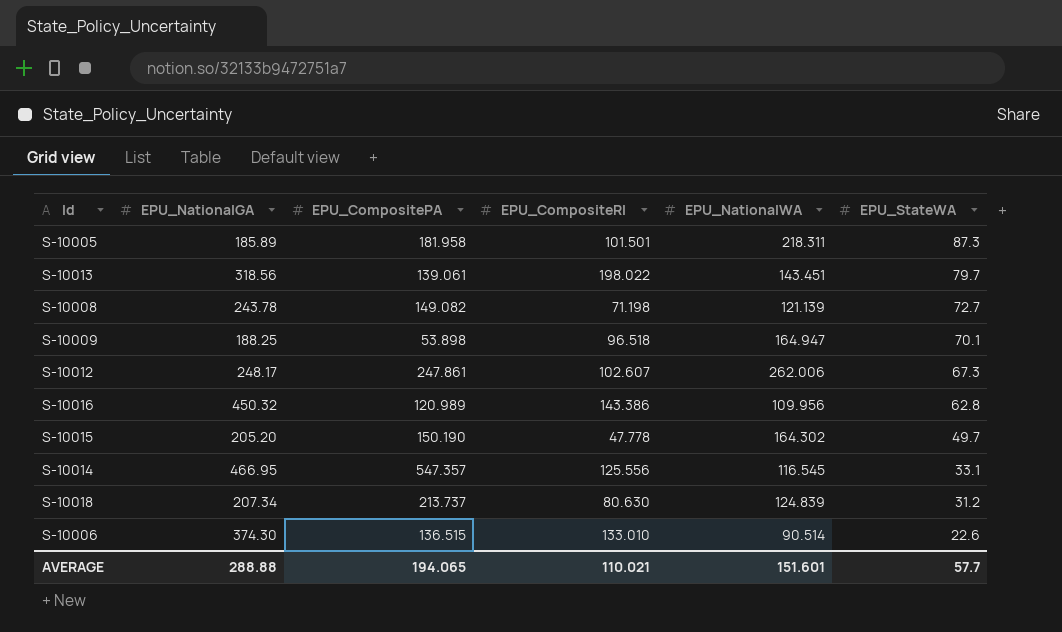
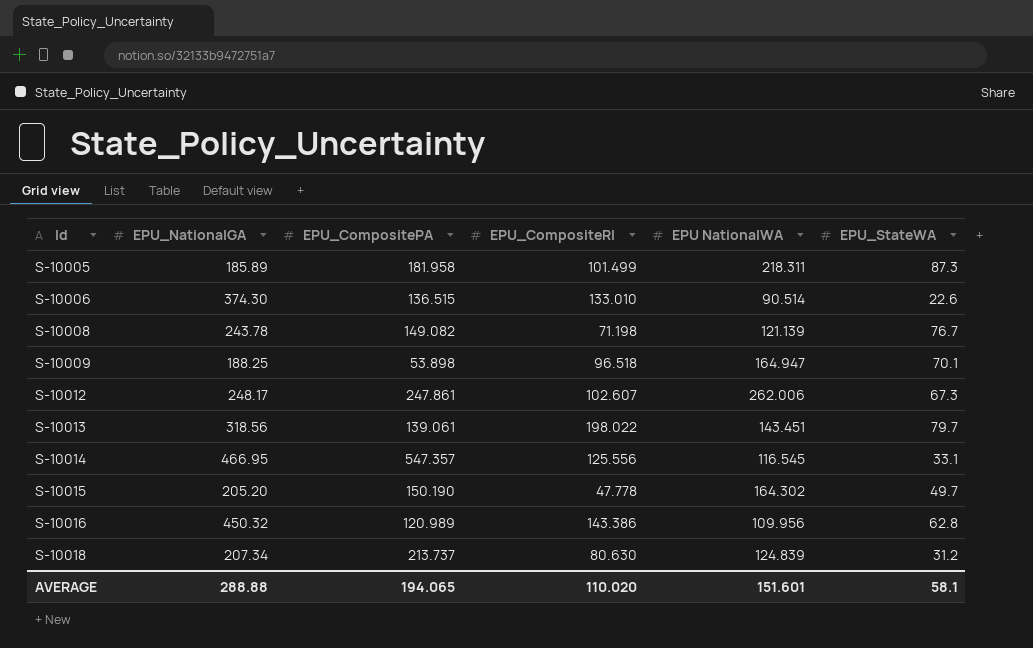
row order: EPU_StateWA descending -> Id ascending
column name: EPU_NationalWA -> EPU NationalWA
S-10005 | EPU_CompositeRI: 101.501 -> 101.499
S-10008 | EPU_StateWA: 72.7 -> 76.7
AVERAGE | EPU_CompositeRI: 110.021 -> 110.020
AVERAGE | EPU_StateWA: 57.7 -> 58.1

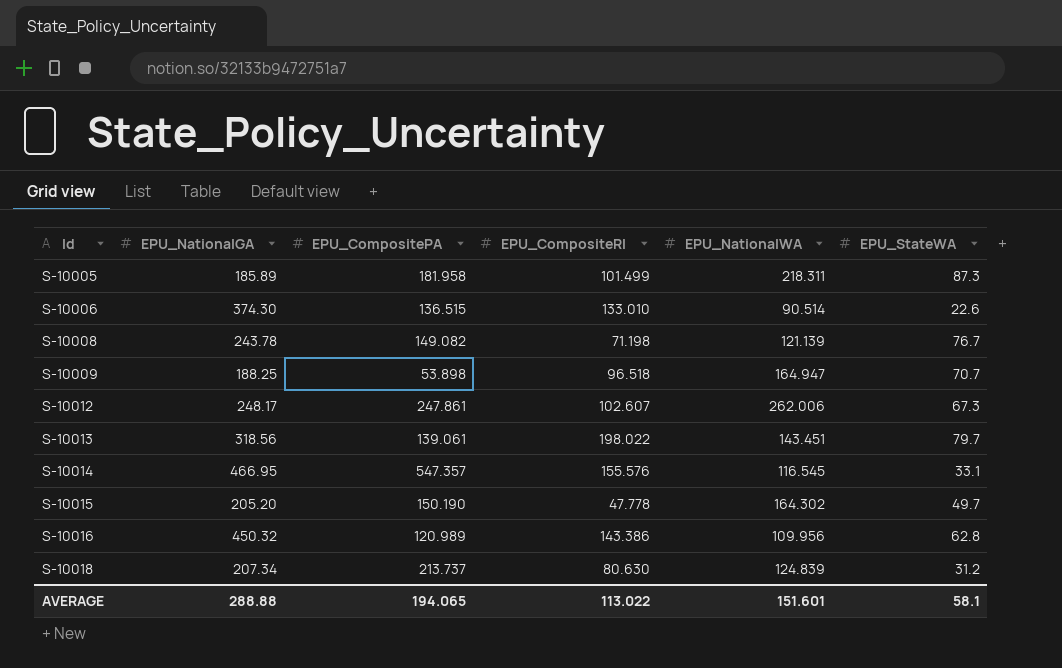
column name: EPU NationalWA -> EPU_NationalWA
S-10009 | EPU_StateWA: 70.1 -> 70.7
S-10014 | EPU_CompositeRI: 125.556 -> 155.576
AVERAGE | EPU_CompositeRI: 110.020 -> 113.022

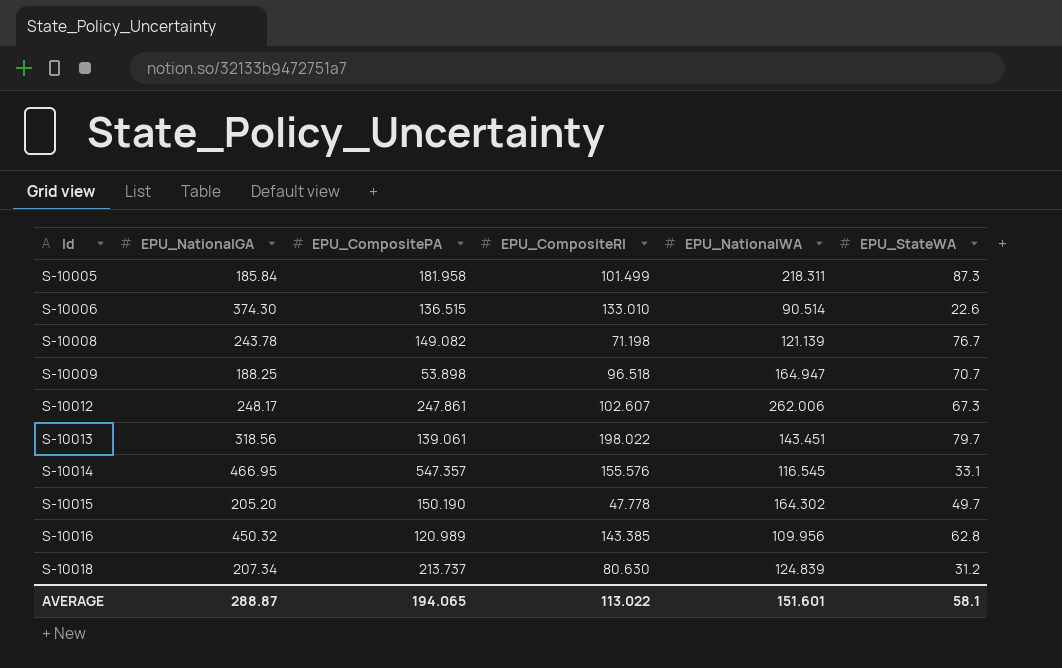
S-10005 | EPU_NationalGA: 185.89 -> 185.84
S-10016 | EPU_CompositeRI: 143.386 -> 143.385
AVERAGE | EPU_NationalGA: 288.88 -> 288.87

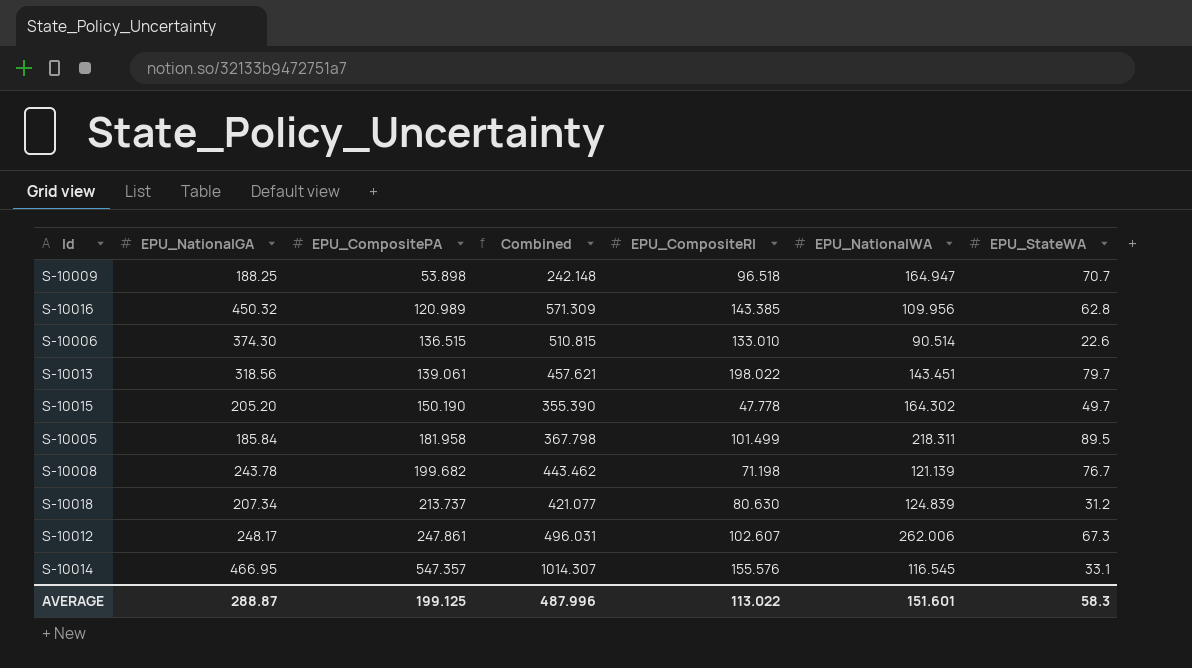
row order: Id ascending -> EPU_CompositePA ascending
column Combined | formula: none -> [EPU_NationalGA] + [EPU_CompositePA]
S-10005 | EPU_StateWA: 87.3 -> 89.5
S-10008 | EPU_CompositePA: 149.082 -> 199.682
AVERAGE | EPU_CompositePA: 194.065 -> 199.125
AVERAGE | EPU_StateWA: 58.1 -> 58.3

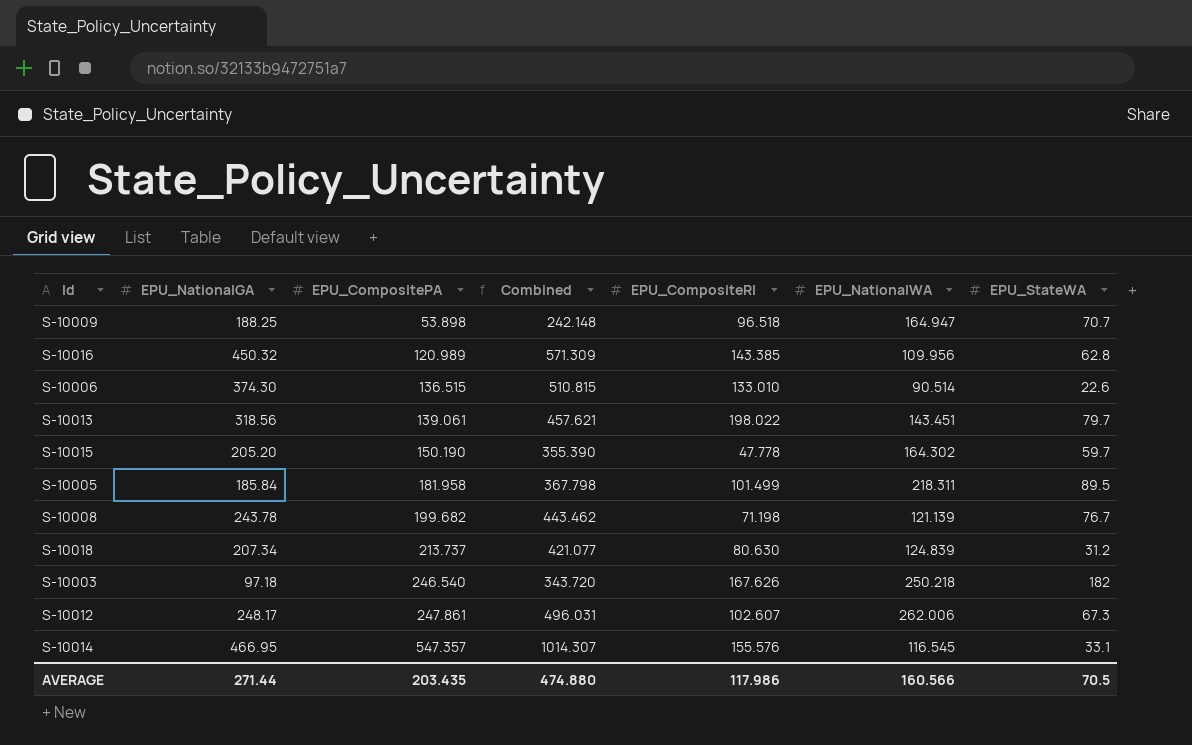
S-10015 | EPU_StateWA: 49.7 -> 59.7
row S-10003: none -> 97.18 | 246.540 | 343.720 | 167.626 | 250.218 | 182
AVERAGE | EPU_NationalGA: 288.87 -> 271.44
AVERAGE | EPU_CompositePA: 199.125 -> 203.435
AVERAGE | Combined: 487.996 -> 474.880
AVERAGE | EPU_CompositeRI: 113.022 -> 117.986
AVERAGE | EPU_NationalWA: 151.601 -> 160.566
AVERAGE | EPU_StateWA: 58.3 -> 70.5

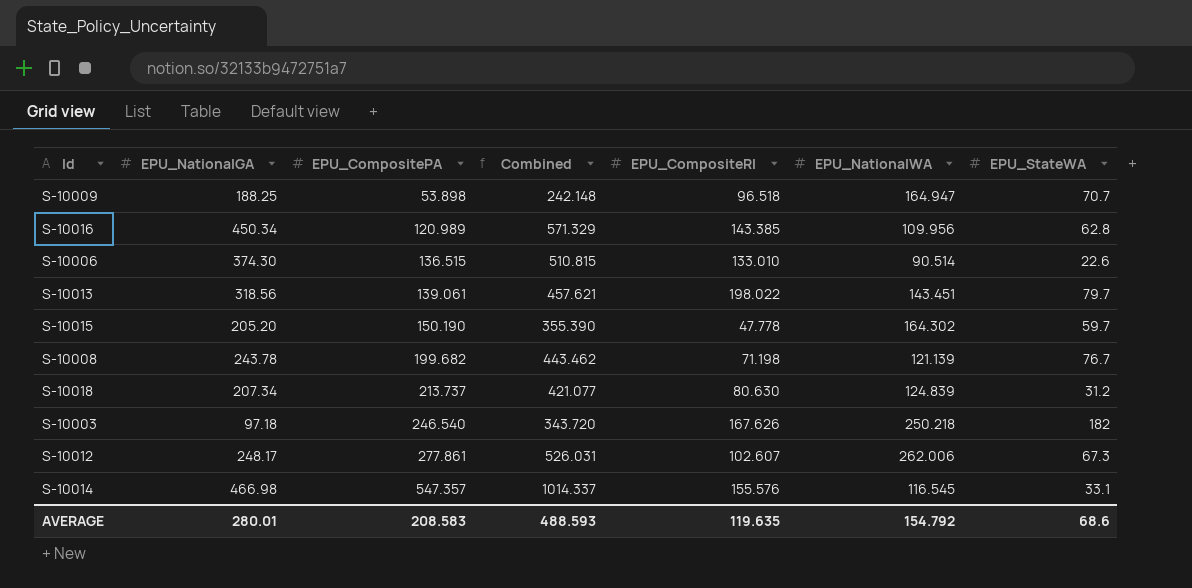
row S-10005: 185.84 | 181.958 | 367.798 | 101.499 | 218.311 | 89.5 -> none
S-10016 | EPU_NationalGA: 450.32 -> 450.34
S-10016 | Combined: 571.309 -> 571.329
S-10012 | EPU_CompositePA: 247.861 -> 277.861
S-10012 | Combined: 496.031 -> 526.031
S-10014 | EPU_NationalGA: 466.95 -> 466.98
S-10014 | Combined: 1014.307 -> 1014.337
AVERAGE | EPU_NationalGA: 271.44 -> 280.01
AVERAGE | EPU_CompositePA: 203.435 -> 208.583
AVERAGE | Combined: 474.880 -> 488.593
AVERAGE | EPU_CompositeRI: 117.986 -> 119.635
AVERAGE | EPU_NationalWA: 160.566 -> 154.792
AVERAGE | EPU_StateWA: 70.5 -> 68.6

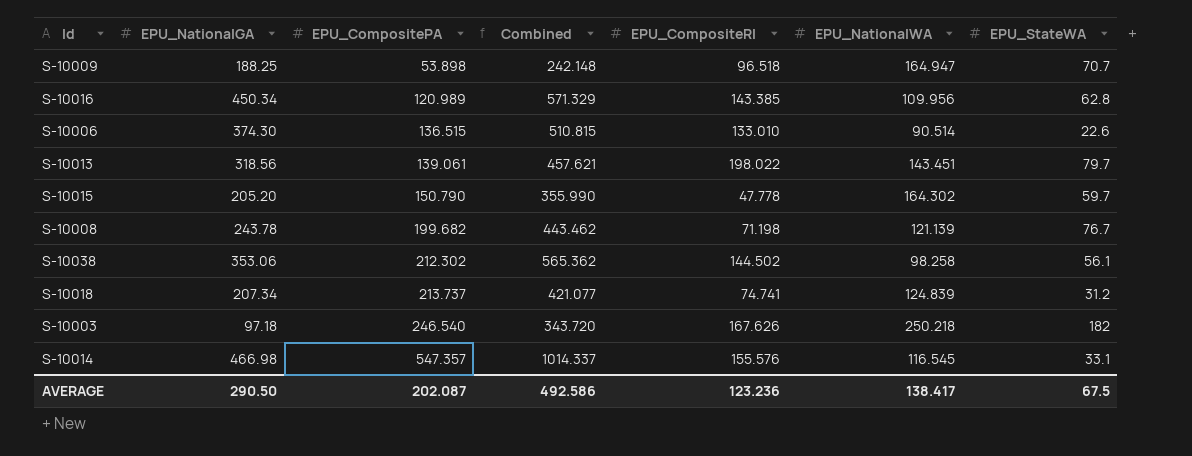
row S-10012: 248.17 | 277.861 | 526.031 | 102.607 | 262.006 | 67.3 -> none
S-10015 | EPU_CompositePA: 150.190 -> 150.790
S-10015 | Combined: 355.390 -> 355.990
row S-10038: none -> 353.06 | 212.302 | 565.362 | 144.502 | 98.258 | 56.1
S-10018 | EPU_CompositeRI: 80.630 -> 74.741
AVERAGE | EPU_NationalGA: 280.01 -> 290.50
AVERAGE | EPU_CompositePA: 208.583 -> 202.087
AVERAGE | Combined: 488.593 -> 492.586
AVERAGE | EPU_CompositeRI: 119.635 -> 123.236
AVERAGE | EPU_NationalWA: 154.792 -> 138.417
AVERAGE | EPU_StateWA: 68.6 -> 67.5

